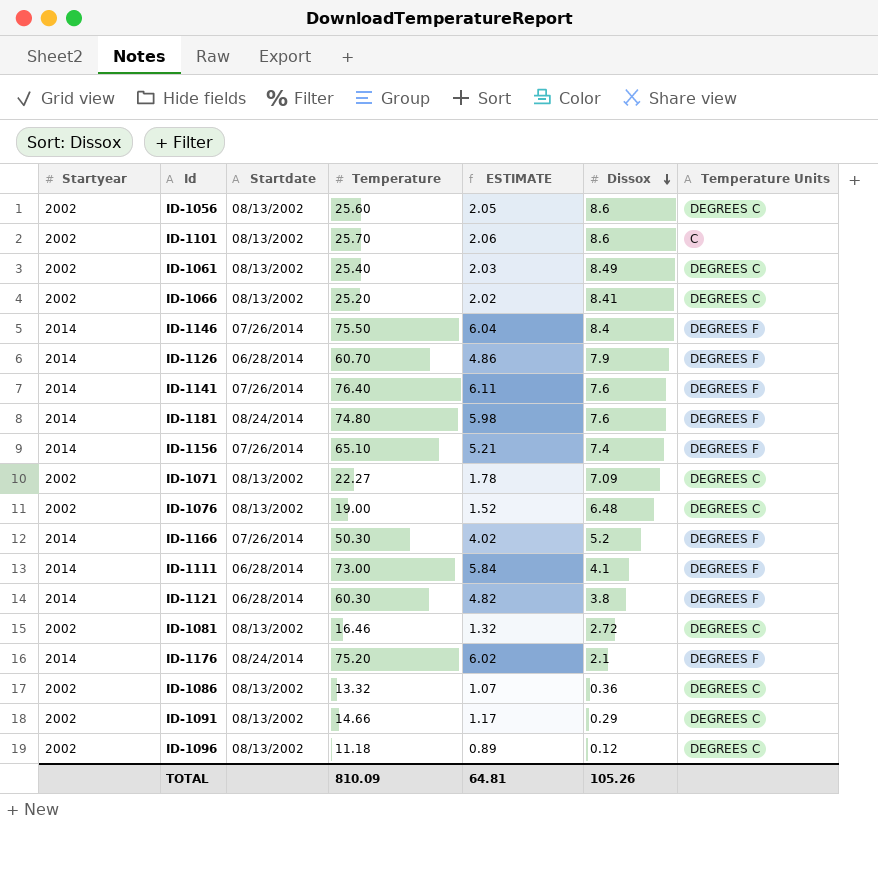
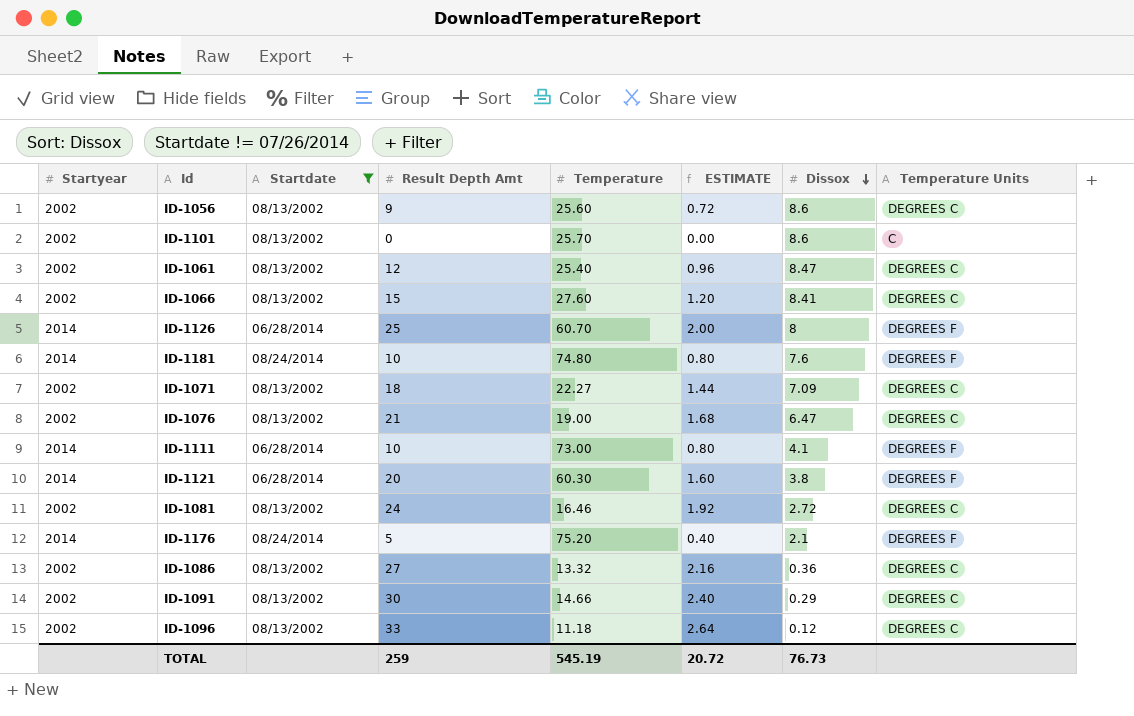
filter: none -> Startdate != 07/26/2014
column Result Depth Amt | position: none -> 4
column ESTIMATE | formula: [Temperature] * 0.08 -> [Result Depth Amt] * 0.08
ID-1061 | Dissox: 8.49 -> 8.47
ID-1066 | Temperature: 25.20 -> 27.60
ID-1126 | Dissox: 7.9 -> 8
ID-1076 | Dissox: 6.48 -> 6.47
TOTAL | Temperature: 810.09 -> 545.19
TOTAL | ESTIMATE: 64.81 -> 20.72
TOTAL | Dissox: 105.26 -> 76.73

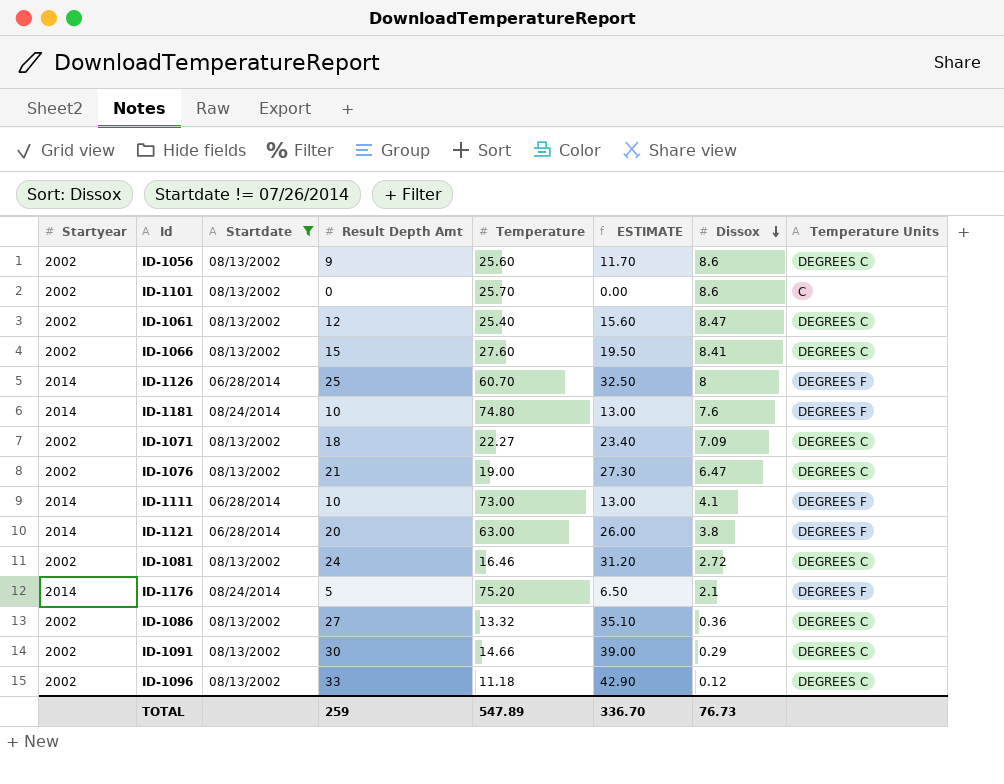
column ESTIMATE | formula: [Result Depth Amt] * 0.08 -> [Result Depth Amt] * 1.3
ID-1121 | Temperature: 60.30 -> 63.00
TOTAL | Temperature: 545.19 -> 547.89
TOTAL | ESTIMATE: 20.72 -> 336.70

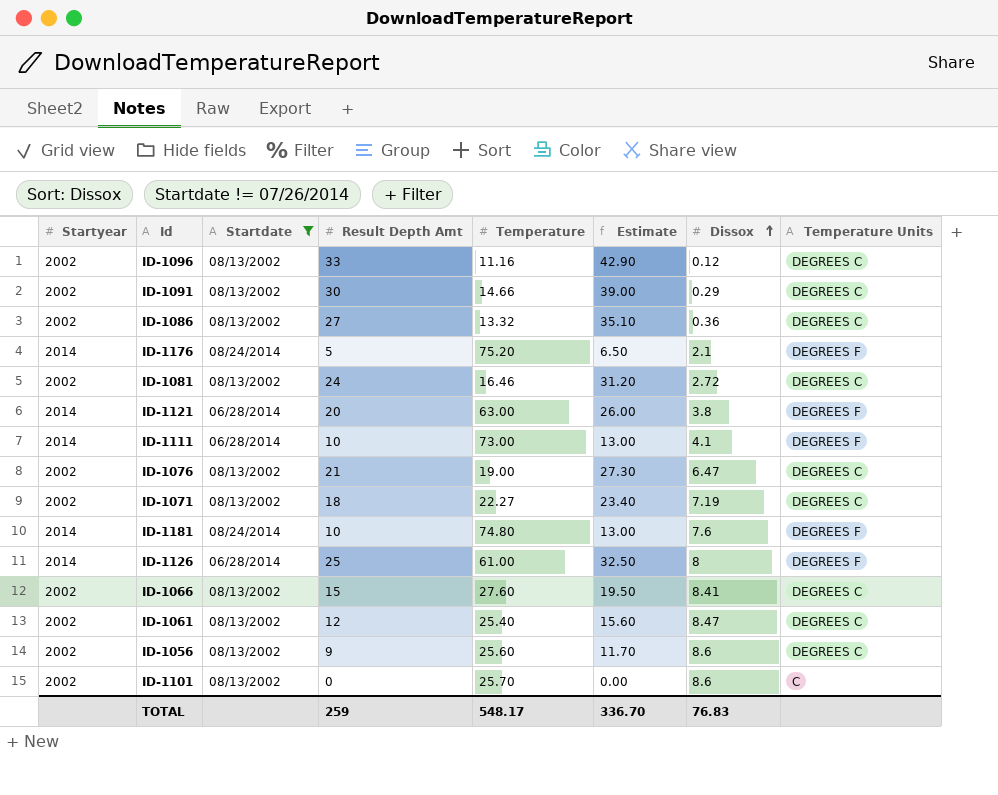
row order: Dissox descending -> Dissox ascending
column name: ESTIMATE -> Estimate
ID-1096 | Temperature: 11.18 -> 11.16
ID-1071 | Dissox: 7.09 -> 7.19
ID-1126 | Temperature: 60.70 -> 61.00
TOTAL | Temperature: 547.89 -> 548.17
TOTAL | Dissox: 76.73 -> 76.83

